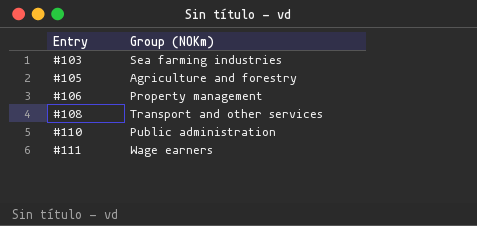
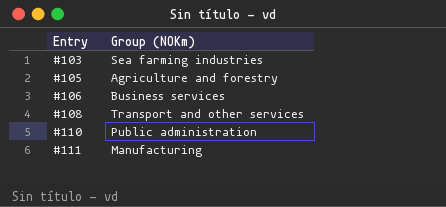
#106 | Group (NOKm): Property management -> Business services
#111 | Group (NOKm): Wage earners -> Manufacturing

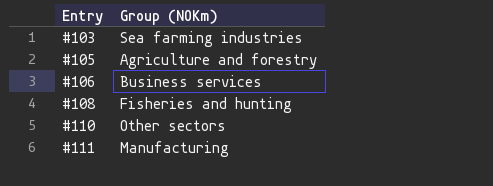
#108 | Group (NOKm): Transport and other services -> Fisheries and hunting
#110 | Group (NOKm): Public administration -> Other sectors

